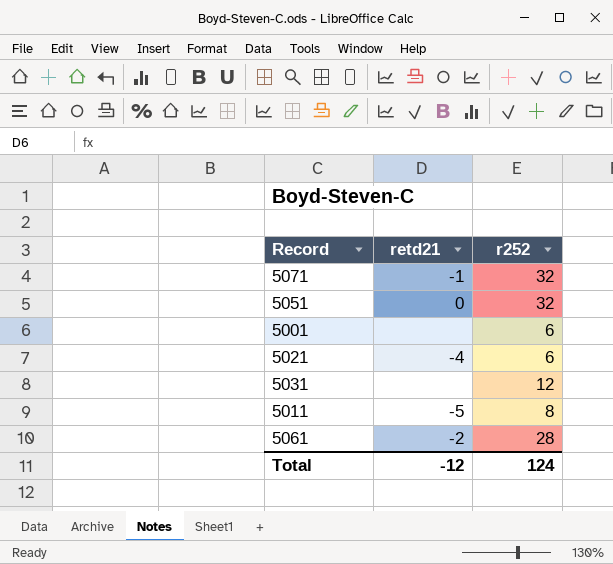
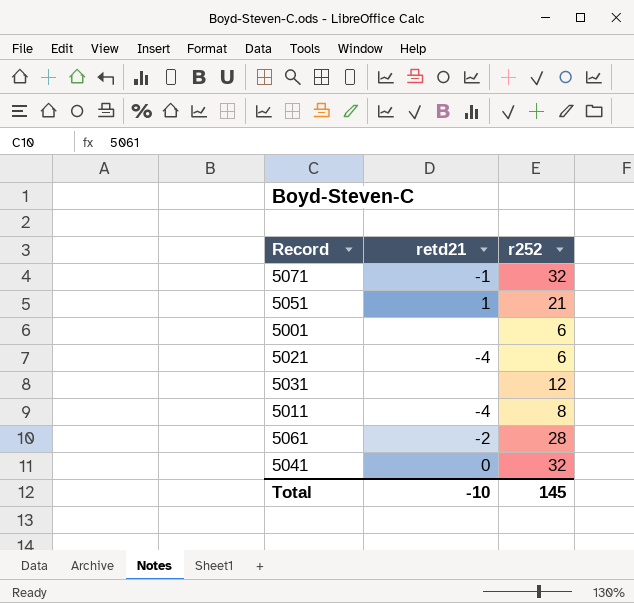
5051 | retd21: 0 -> 1
5051 | r252: 32 -> 21
5011 | retd21: -5 -> -4
row 5041: none -> 0 | 32
Total | retd21: -12 -> -10
Total | r252: 124 -> 145

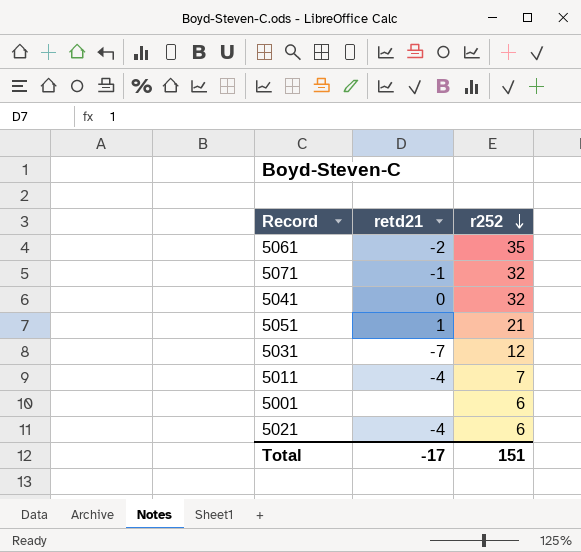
row order: none -> r252 descending
5061 | r252: 28 -> 35
5031 | retd21: none -> -7
5011 | r252: 8 -> 7
Total | retd21: -10 -> -17
Total | r252: 145 -> 151

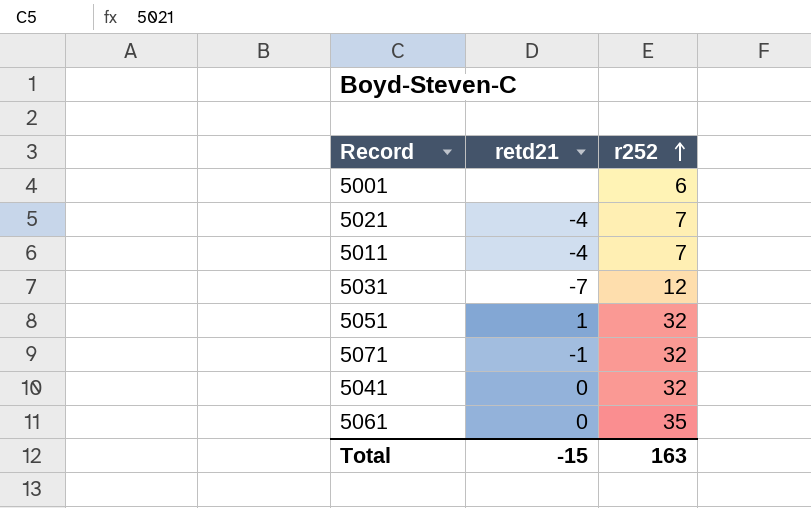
row order: r252 descending -> r252 ascending
5021 | r252: 6 -> 7
5051 | r252: 21 -> 32
5061 | retd21: -2 -> 0
Total | retd21: -17 -> -15
Total | r252: 151 -> 163

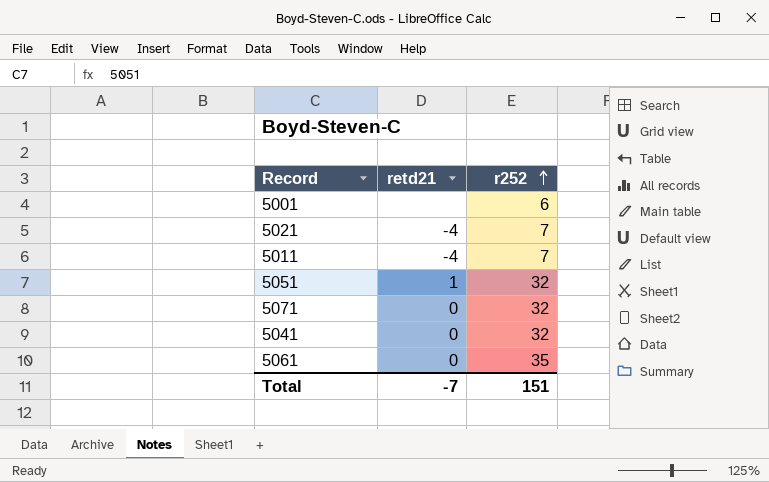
row 5031: -7 | 12 -> none
5071 | retd21: -1 -> 0
Total | retd21: -15 -> -7
Total | r252: 163 -> 151

